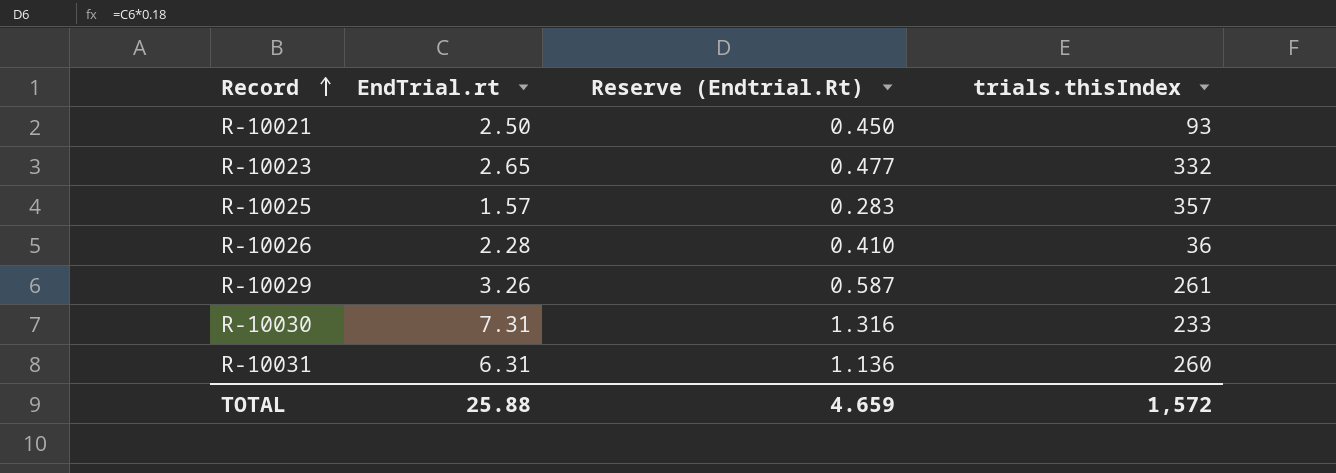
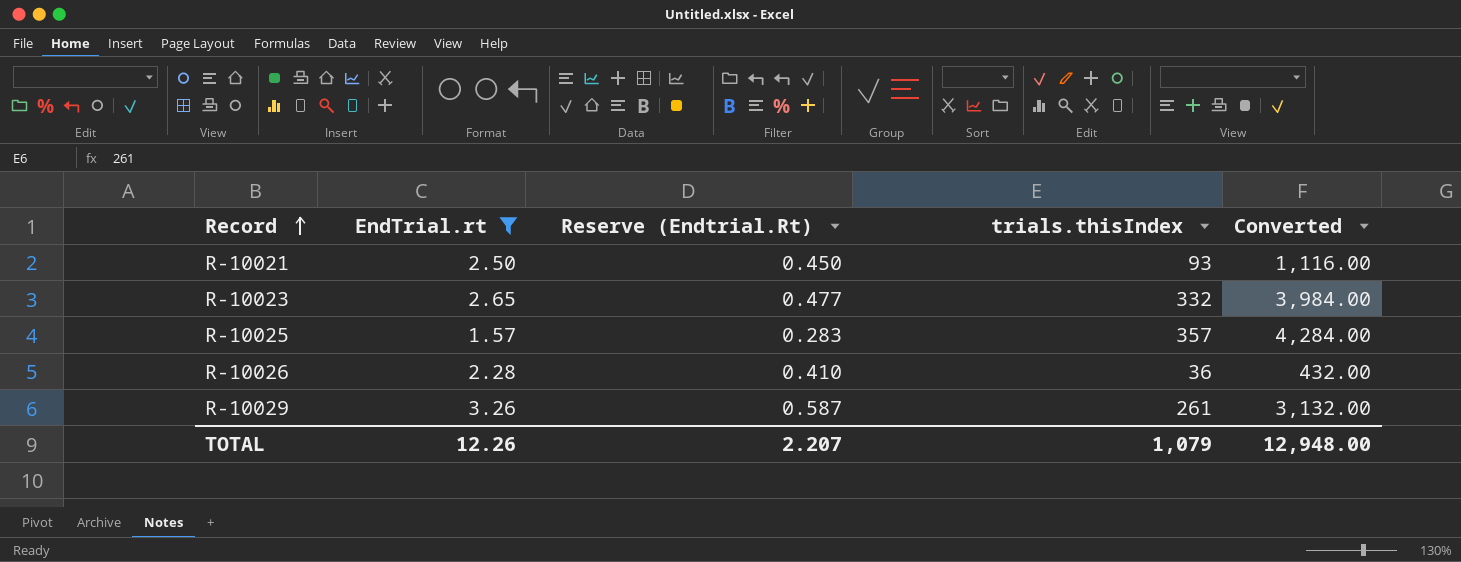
filter: none -> EndTrial.rt <= 3.26
column Converted | formula: none -> [trials.thisIndex] * 12
TOTAL | EndTrial.rt: 25.88 -> 12.26
TOTAL | Reserve (Endtrial.Rt): 4.659 -> 2.207
TOTAL | trials.thisIndex: 1,572 -> 1,079

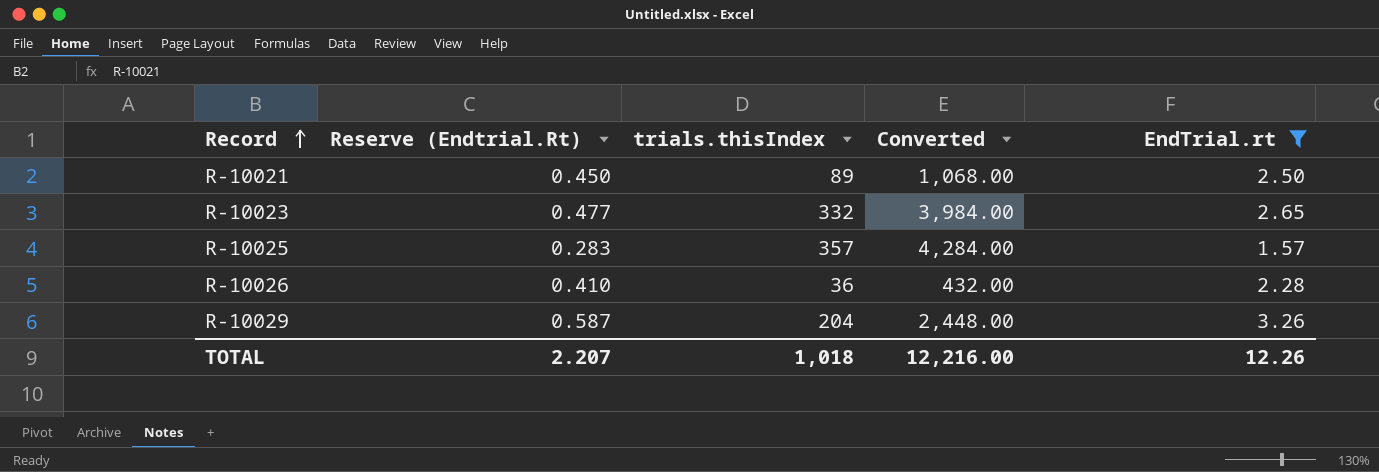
column EndTrial.rt | position: 2 -> 5
R-10021 | trials.thisIndex: 93 -> 89
R-10021 | Converted: 1,116.00 -> 1,068.00
R-10029 | trials.thisIndex: 261 -> 204
R-10029 | Converted: 3,132.00 -> 2,448.00
TOTAL | trials.thisIndex: 1,079 -> 1,018
TOTAL | Converted: 12,948.00 -> 12,216.00

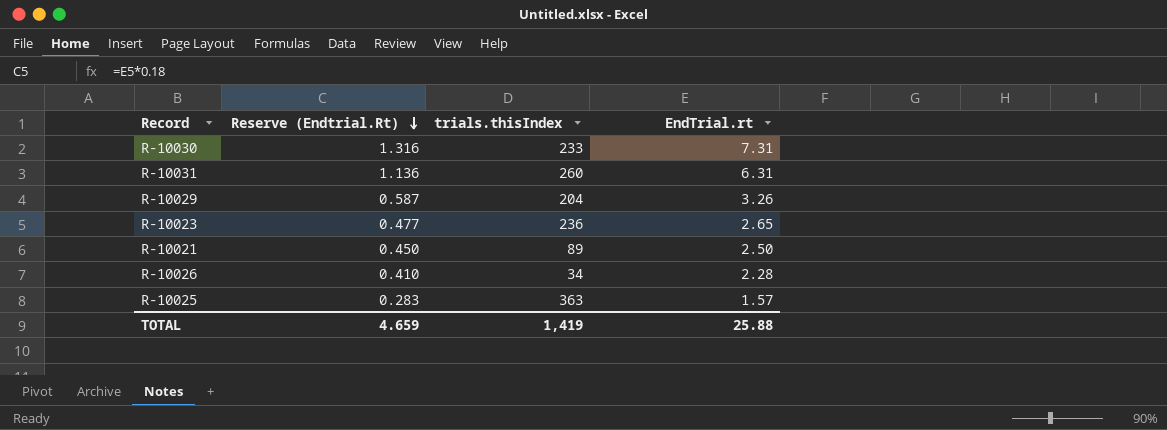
filter: EndTrial.rt <= 3.26 -> none
row order: Record ascending -> Reserve (Endtrial.Rt) descending
column Converted | formula: [trials.thisIndex] * 12 -> none
R-10023 | trials.thisIndex: 332 -> 236
R-10026 | trials.thisIndex: 36 -> 34
R-10025 | trials.thisIndex: 357 -> 363
TOTAL | Reserve (Endtrial.Rt): 2.207 -> 4.659
TOTAL | trials.thisIndex: 1,018 -> 1,419
TOTAL | EndTrial.rt: 12.26 -> 25.88

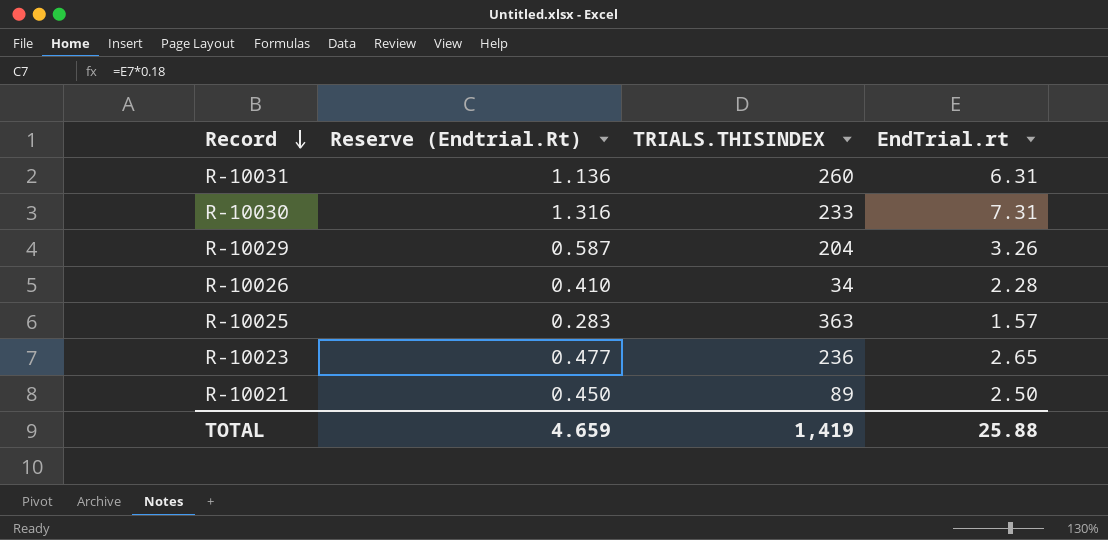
row order: Reserve (Endtrial.Rt) descending -> Record descending
column name: trials.thisIndex -> TRIALS.THISINDEX

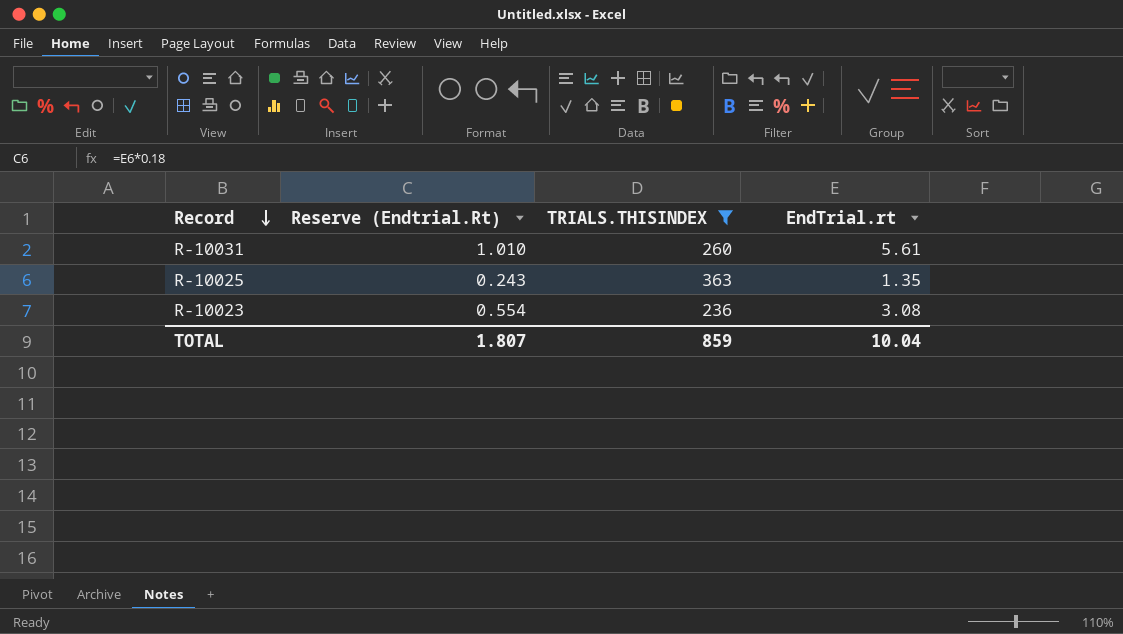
filter: none -> TRIALS.THISINDEX >= 236
R-10031 | Reserve (Endtrial.Rt): 1.136 -> 1.010
R-10031 | EndTrial.rt: 6.31 -> 5.61
R-10025 | Reserve (Endtrial.Rt): 0.283 -> 0.243
R-10025 | EndTrial.rt: 1.57 -> 1.35
R-10023 | Reserve (Endtrial.Rt): 0.477 -> 0.554
R-10023 | EndTrial.rt: 2.65 -> 3.08
TOTAL | Reserve (Endtrial.Rt): 4.659 -> 1.807
TOTAL | TRIALS.THISINDEX: 1,419 -> 859
TOTAL | EndTrial.rt: 25.88 -> 10.04

